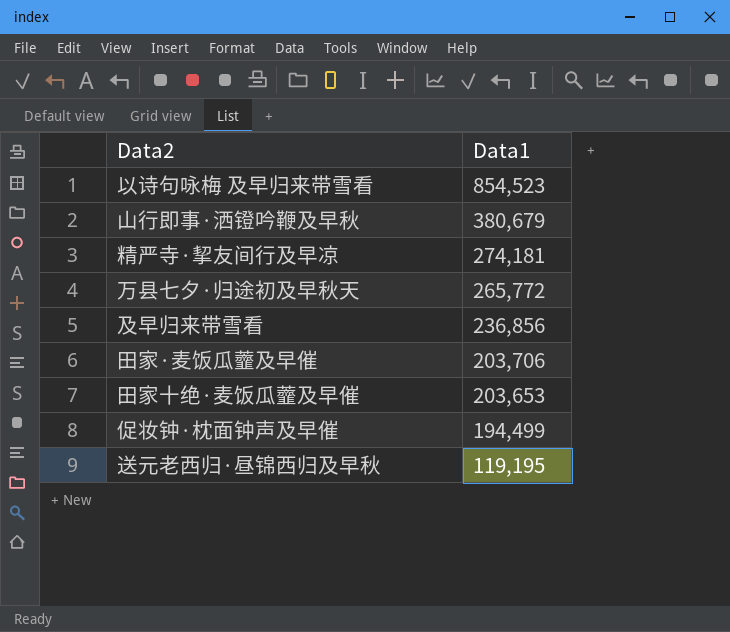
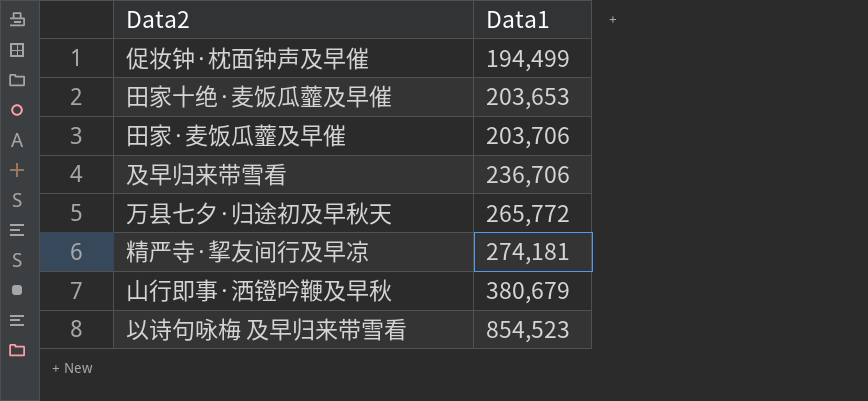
row order: Data1 descending -> Data1 ascending
row 送元老西归·昼锦西归及早秋: 119,195 -> none
及早归来带雪看 | Data1: 236,856 -> 236,706

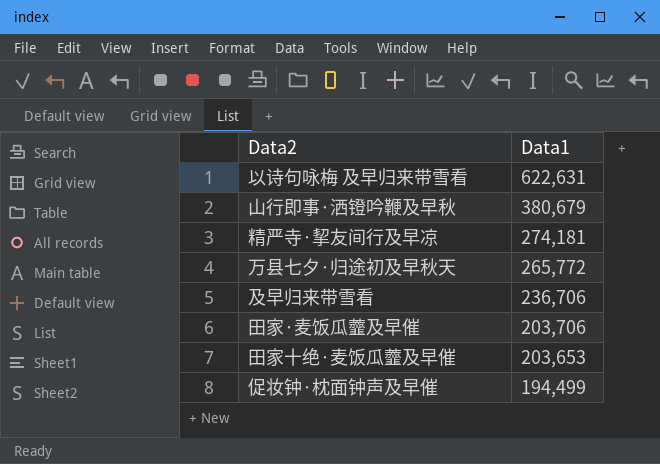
row order: Data1 ascending -> Data1 descending
以诗句咏梅 及早归来带雪看 | Data1: 854,523 -> 622,631

